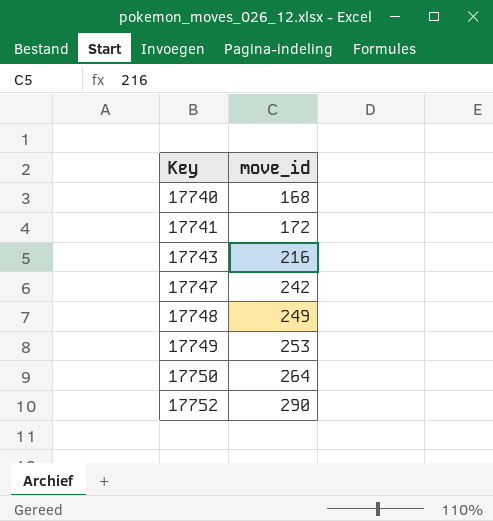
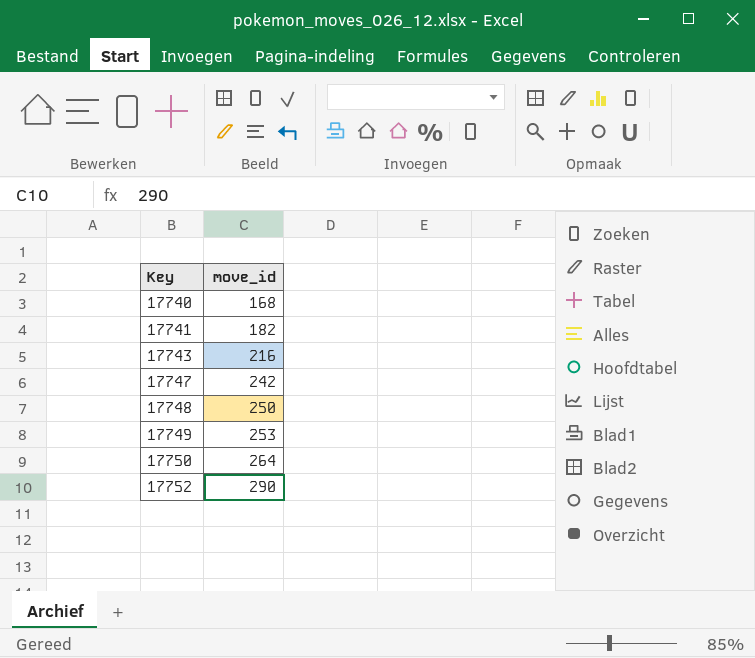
17741 | move_id: 172 -> 182
17748 | move_id: 249 -> 250

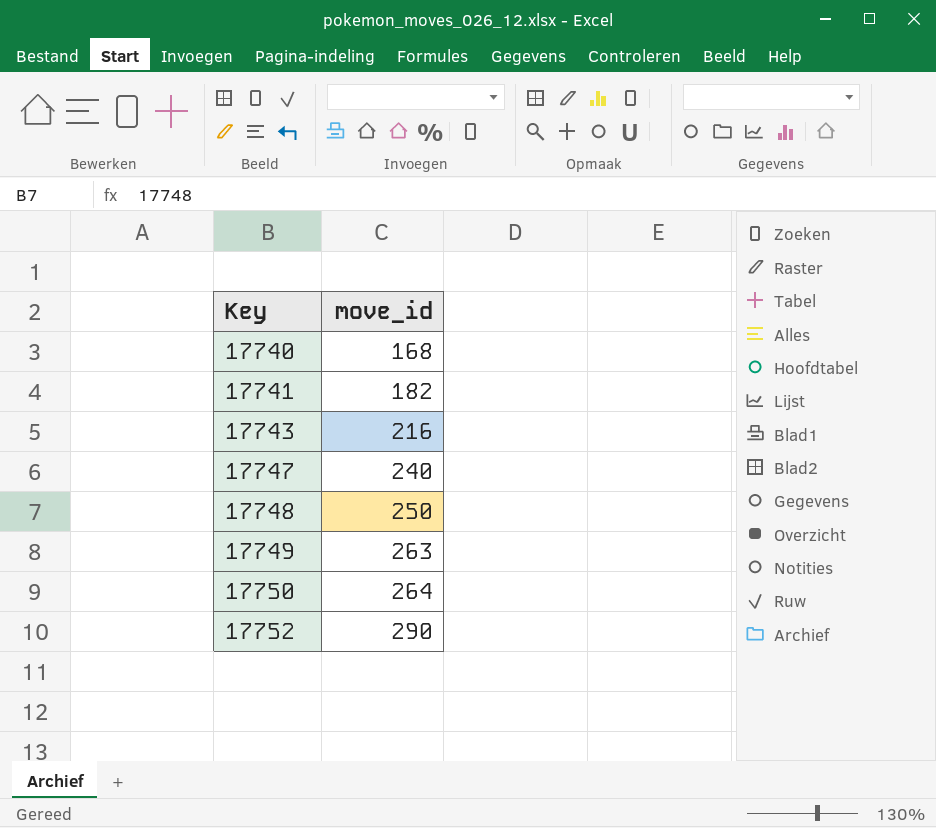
17747 | move_id: 242 -> 240
17749 | move_id: 253 -> 263

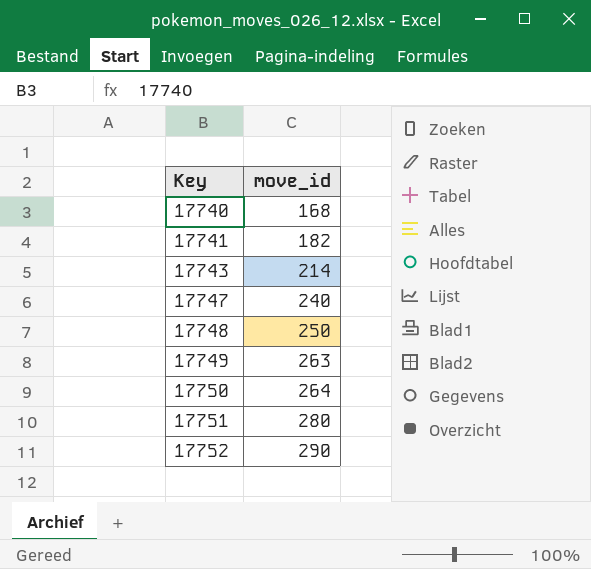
17743 | move_id: 216 -> 214
row 17751: none -> 280

